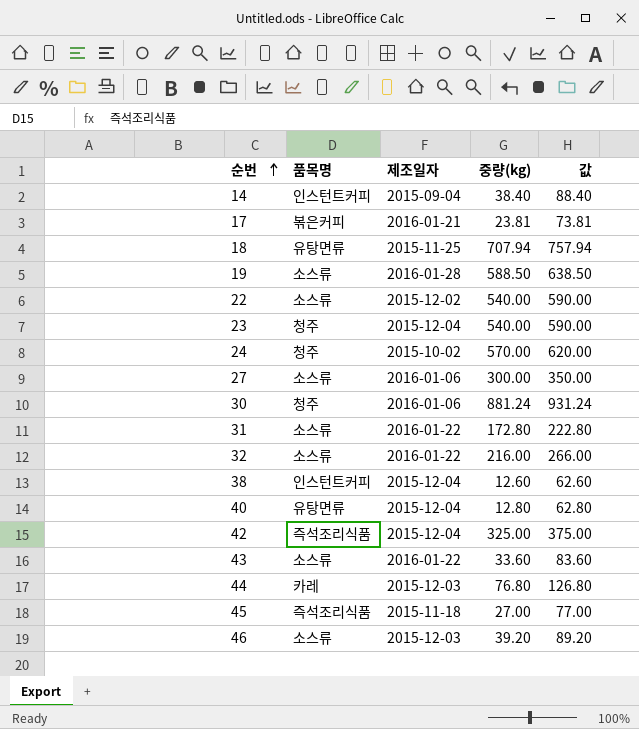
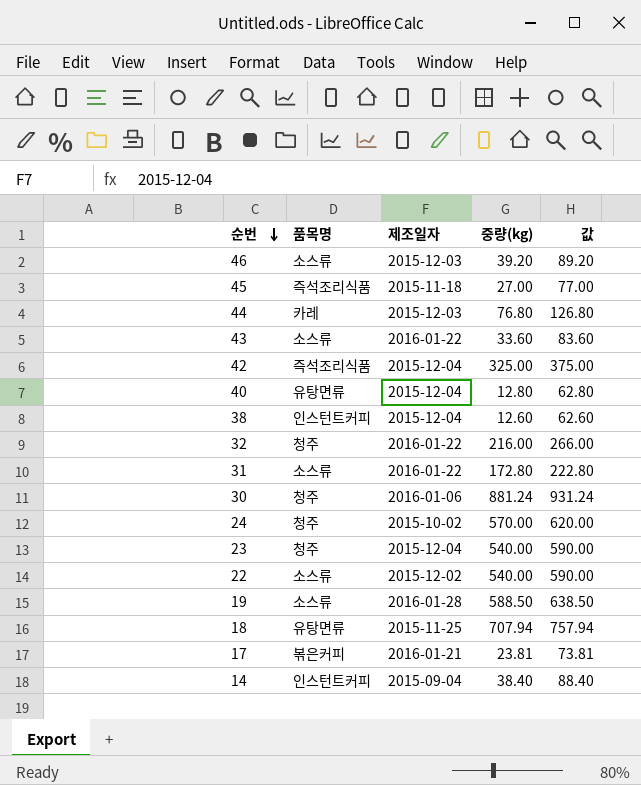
row order: 순번 ascending -> 순번 descending
row 27: 소스류 | 2016-01-06 | 300.00 | 350.00 -> none
32 | 품목명: 소스류 -> 청주

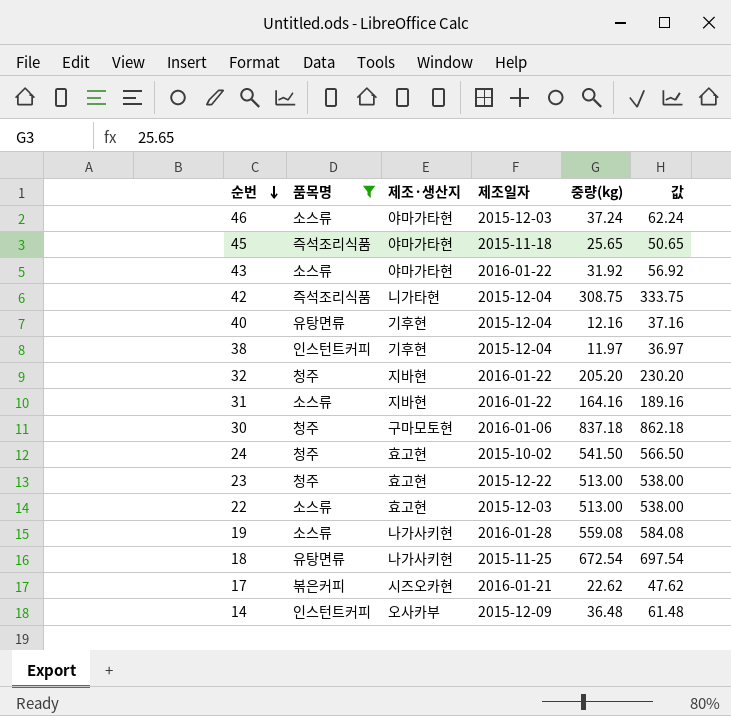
filter: none -> 품목명 != 카레
column 제조·생산지 | position: none -> 3
column 값 | formula: [중량(kg)] + 50 -> [중량(kg)] + 25
46 | 중량(kg): 39.20 -> 37.24
45 | 중량(kg): 27.00 -> 25.65
43 | 중량(kg): 33.60 -> 31.92
42 | 중량(kg): 325.00 -> 308.75
40 | 중량(kg): 12.80 -> 12.16
38 | 중량(kg): 12.60 -> 11.97
32 | 중량(kg): 216.00 -> 205.20
31 | 중량(kg): 172.80 -> 164.16
30 | 중량(kg): 881.24 -> 837.18
24 | 중량(kg): 570.00 -> 541.50
23 | 제조일자: 2015-12-04 -> 2015-12-22
23 | 중량(kg): 540.00 -> 513.00
22 | 제조일자: 2015-12-02 -> 2015-12-03
22 | 중량(kg): 540.00 -> 513.00
19 | 중량(kg): 588.50 -> 559.08
18 | 중량(kg): 707.94 -> 672.54
17 | 중량(kg): 23.81 -> 22.62
14 | 제조일자: 2015-09-04 -> 2015-12-09
14 | 중량(kg): 38.40 -> 36.48

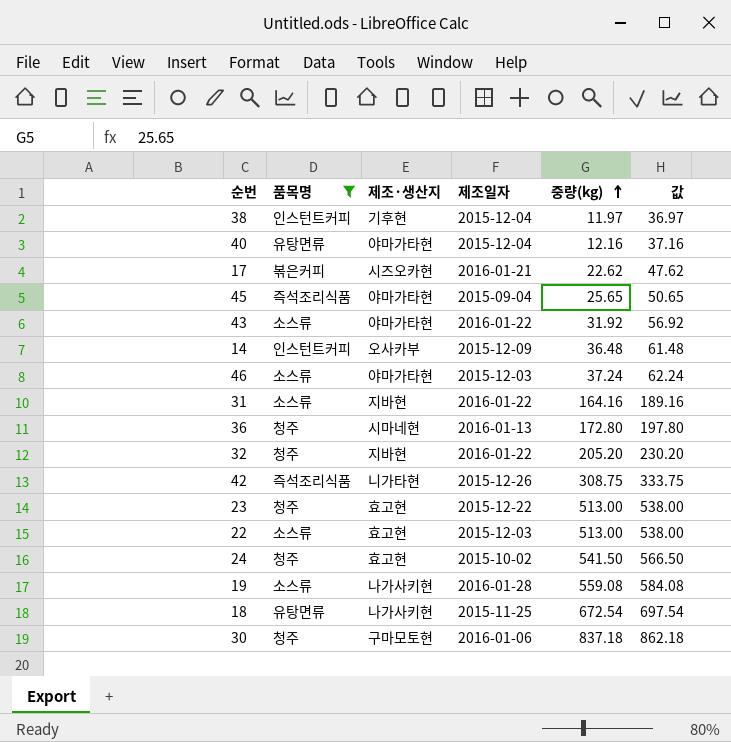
row order: 순번 descending -> 중량(kg) ascending
40 | 제조·생산지: 기후현 -> 야마가타현
45 | 제조일자: 2015-11-18 -> 2015-09-04
row 36: none -> 청주 | 시마네현 | 2016-01-13 | 172.80 | 197.80
42 | 제조일자: 2015-12-04 -> 2015-12-26

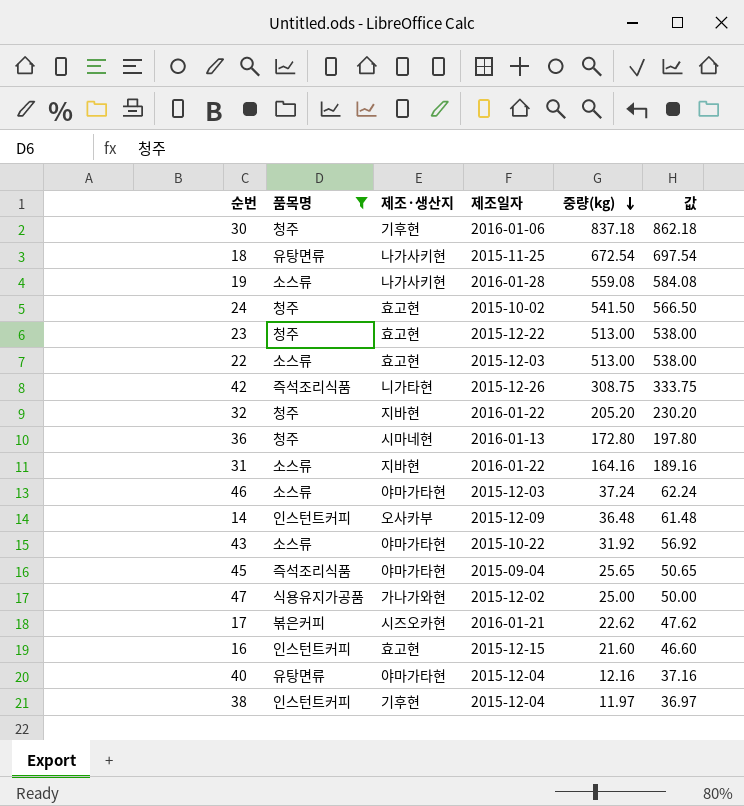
row order: 중량(kg) ascending -> 중량(kg) descending
30 | 제조·생산지: 구마모토현 -> 기후현
43 | 제조일자: 2016-01-22 -> 2015-10-22
row 47: none -> 식용유지가공품 | 가나가와현 | 2015-12-02 | 25.00 | 50.00
row 16: none -> 인스턴트커피 | 효고현 | 2015-12-15 | 21.60 | 46.60

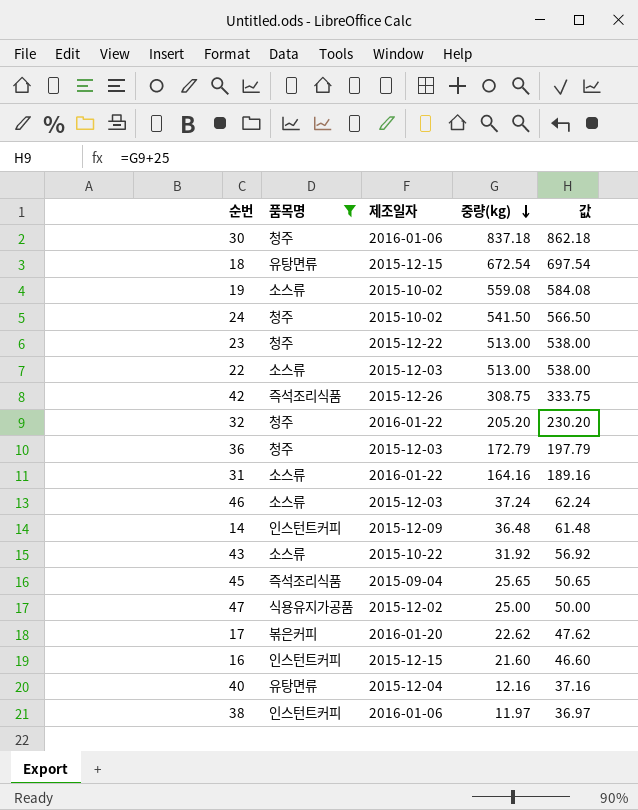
column 제조·생산지 | position: 3 -> none
18 | 제조일자: 2015-11-25 -> 2015-12-15
19 | 제조일자: 2016-01-28 -> 2015-10-02
36 | 제조일자: 2016-01-13 -> 2015-12-03
36 | 중량(kg): 172.80 -> 172.79
36 | 값: 197.80 -> 197.79
17 | 제조일자: 2016-01-21 -> 2016-01-20
38 | 제조일자: 2015-12-04 -> 2016-01-06

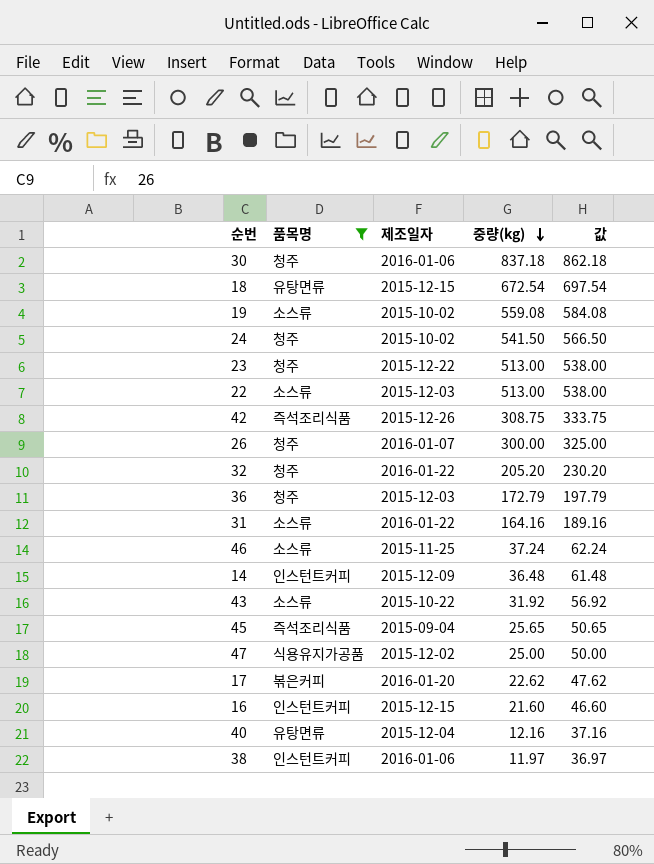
row 26: none -> 청주 | 2016-01-07 | 300.00 | 325.00
46 | 제조일자: 2015-12-03 -> 2015-11-25

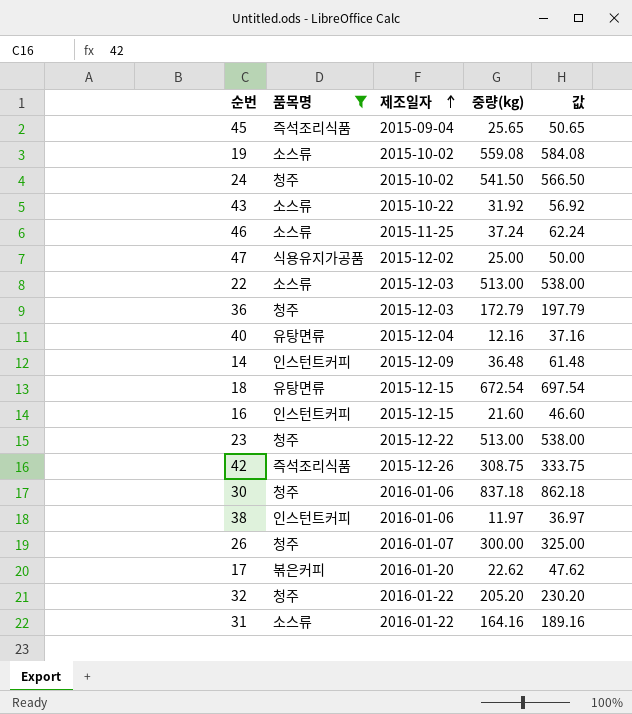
row order: 중량(kg) descending -> 제조일자 ascending

